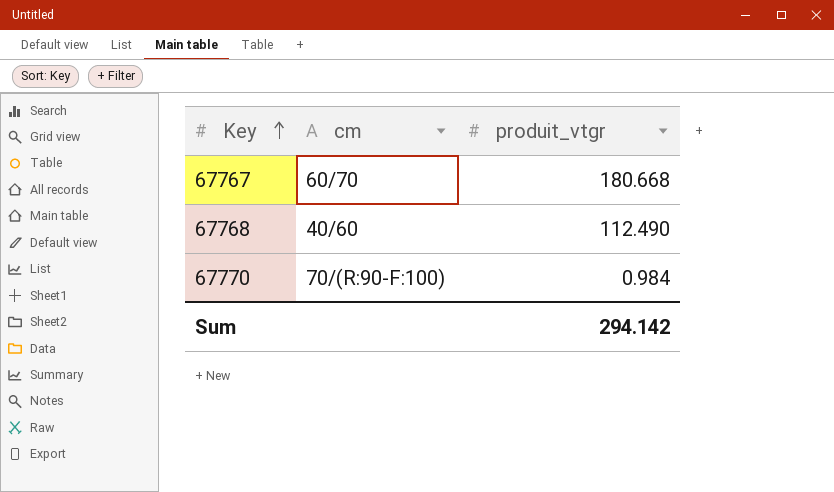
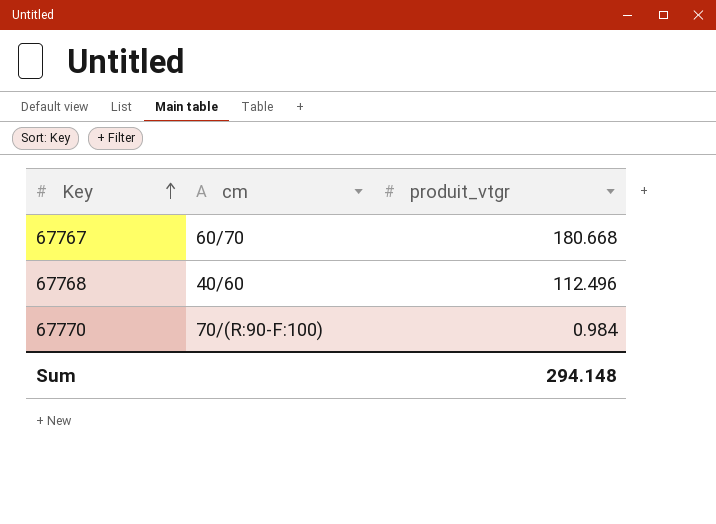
67768 | produit_vtgr: 112.490 -> 112.496
Sum | produit_vtgr: 294.142 -> 294.148

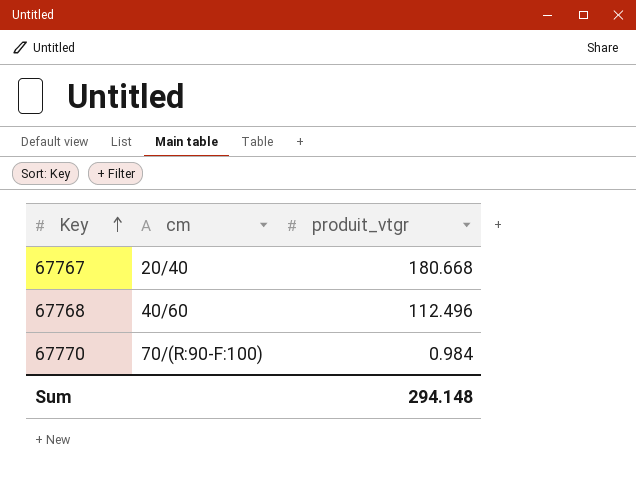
67767 | cm: 60/70 -> 20/40

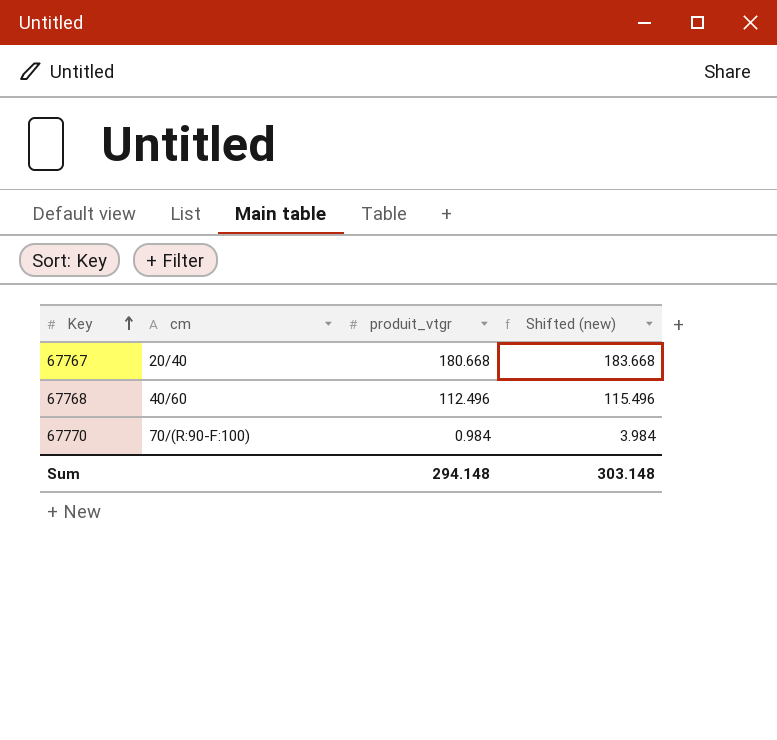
column Shifted (new) | formula: none -> [produit_vtgr] + 3

